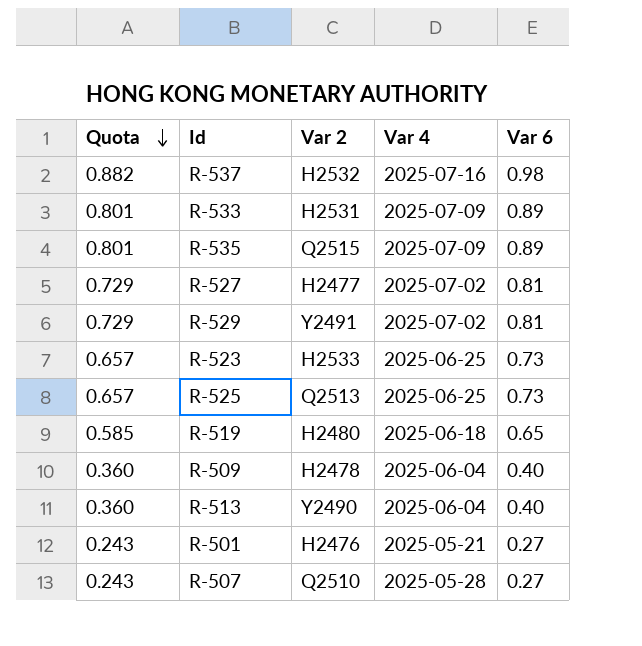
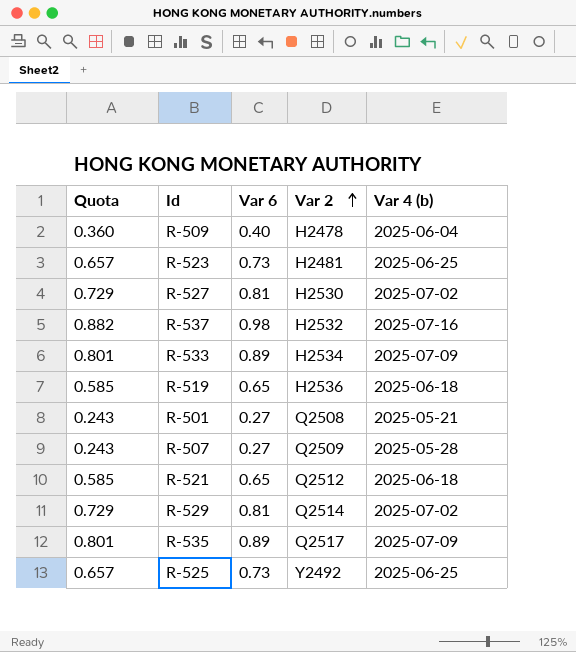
row order: Quota descending -> Var 2 ascending
column Var 6 | position: 5 -> 3
column name: Var 4 -> Var 4 (b)
row R-513: 0.360 | Y2490 | 2025-06-04 | 0.40 -> none
R-523 | Var 2: H2533 -> H2481
R-527 | Var 2: H2477 -> H2530
R-533 | Var 2: H2531 -> H2534
R-519 | Var 2: H2480 -> H2536
R-501 | Var 2: H2476 -> Q2508
R-507 | Var 2: Q2510 -> Q2509
row R-521: none -> 0.585 | 0.65 | Q2512 | 2025-06-18
R-529 | Var 2: Y2491 -> Q2514
R-535 | Var 2: Q2515 -> Q2517
R-525 | Var 2: Q2513 -> Y2492

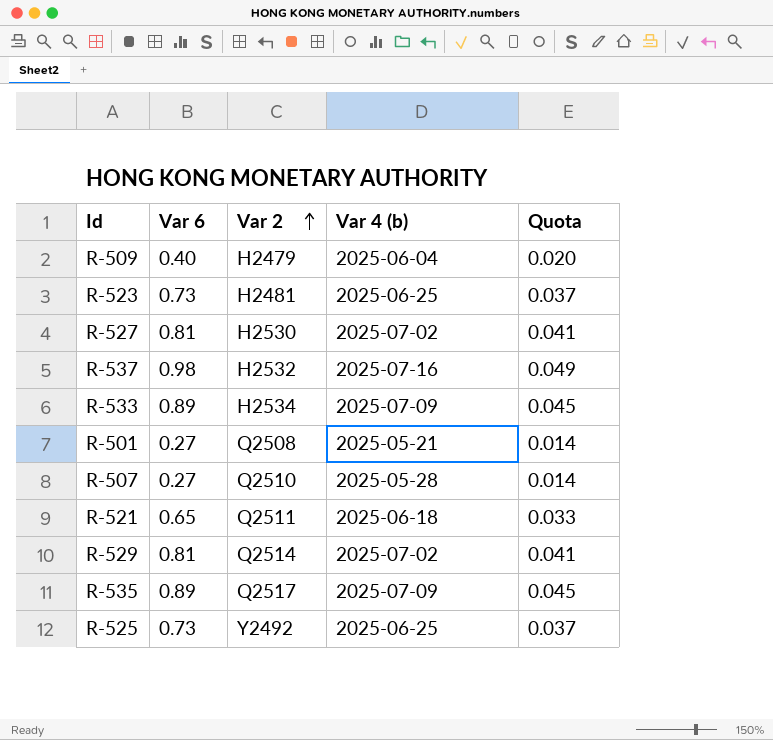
column Quota | formula: [Var 6] * 0.9 -> [Var 6] * 0.05
column Quota | position: 1 -> 5
row R-519: 0.585 | 0.65 | H2536 | 2025-06-18 -> none
R-509 | Var 2: H2478 -> H2479
R-507 | Var 2: Q2509 -> Q2510
R-521 | Var 2: Q2512 -> Q2511

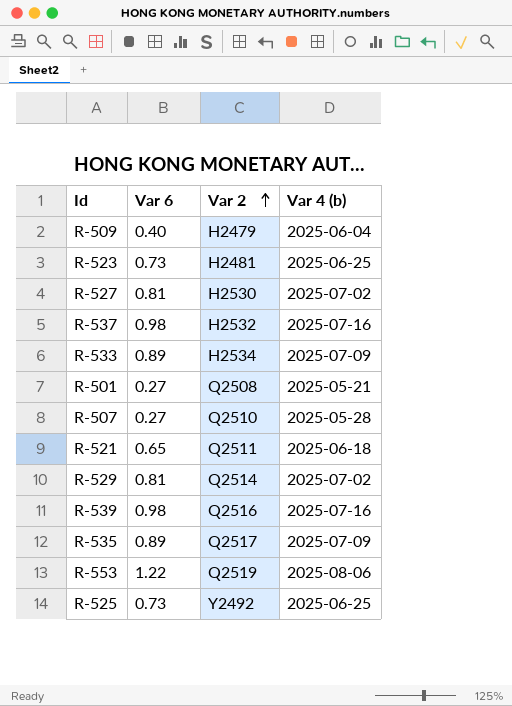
column Quota | formula: [Var 6] * 0.05 -> none
row R-539: none -> 0.98 | Q2516 | 2025-07-16
row R-553: none -> 1.22 | Q2519 | 2025-08-06

